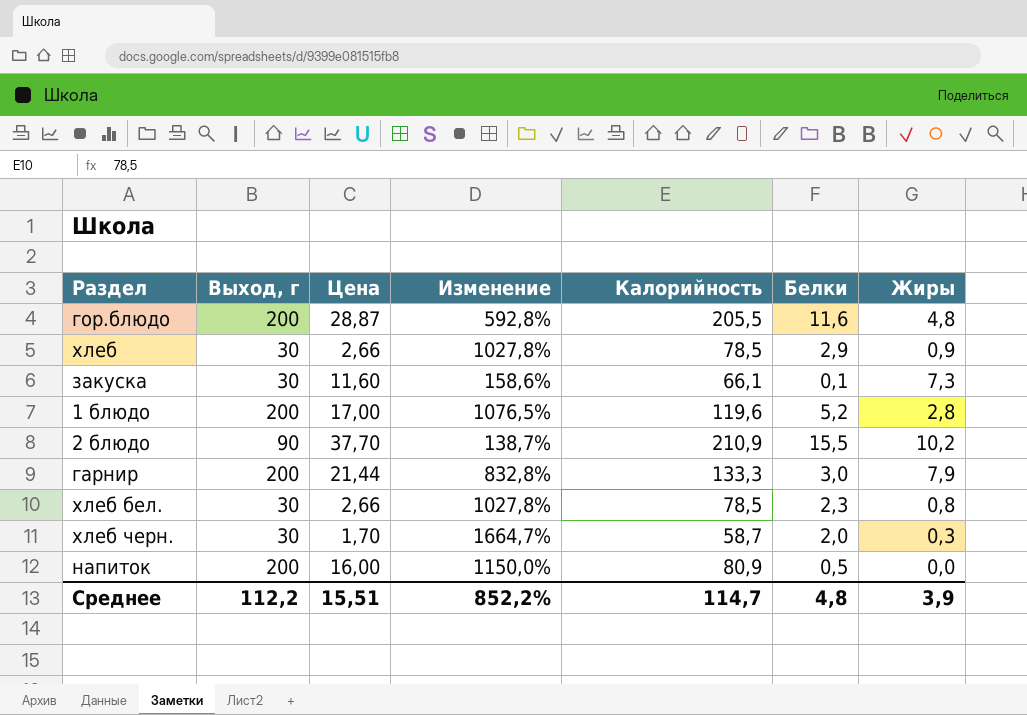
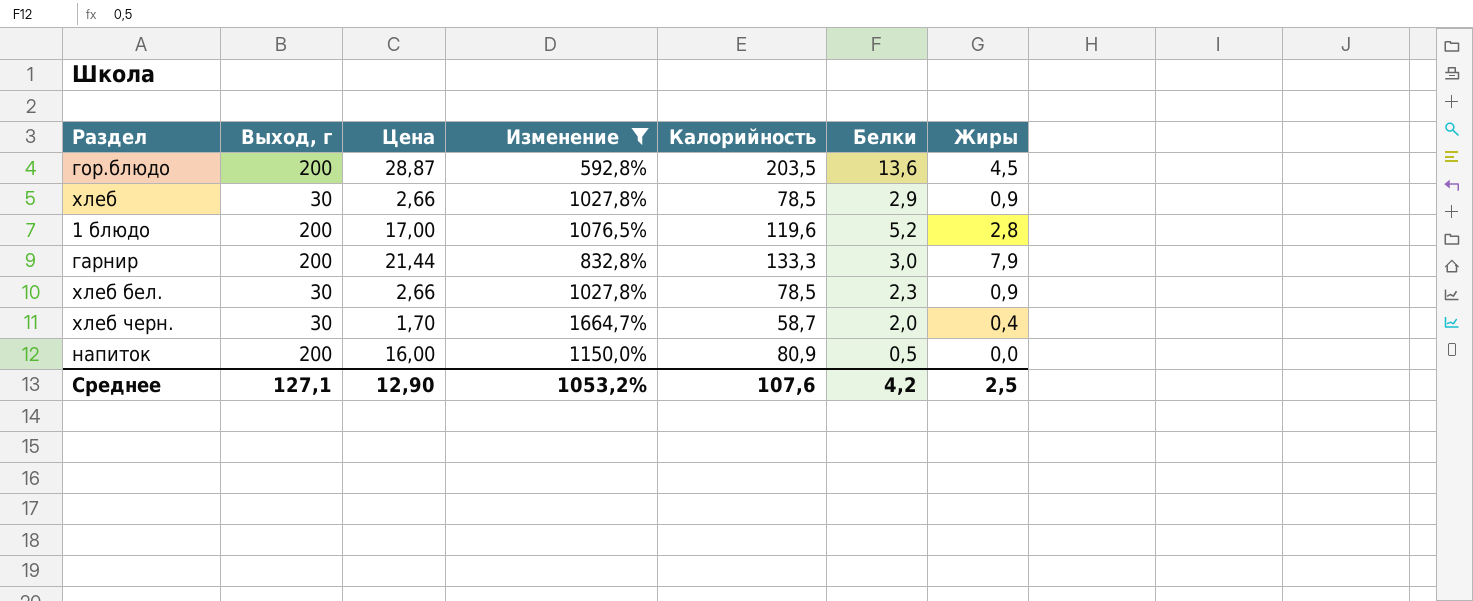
filter: none -> Изменение >= 592,8%
гор.блюдо | Калорийность: 205,5 -> 203,5
гор.блюдо | Белки: 11,6 -> 13,6
гор.блюдо | Жиры: 4,8 -> 4,5
хлеб бел. | Жиры: 0,8 -> 0,9
хлеб черн. | Жиры: 0,3 -> 0,4
Среднее | Выход, г: 112,2 -> 127,1
Среднее | Цена: 15,51 -> 12,90
Среднее | Изменение: 852,2% -> 1053,2%
Среднее | Калорийность: 114,7 -> 107,6
Среднее | Белки: 4,8 -> 4,2
Среднее | Жиры: 3,9 -> 2,5

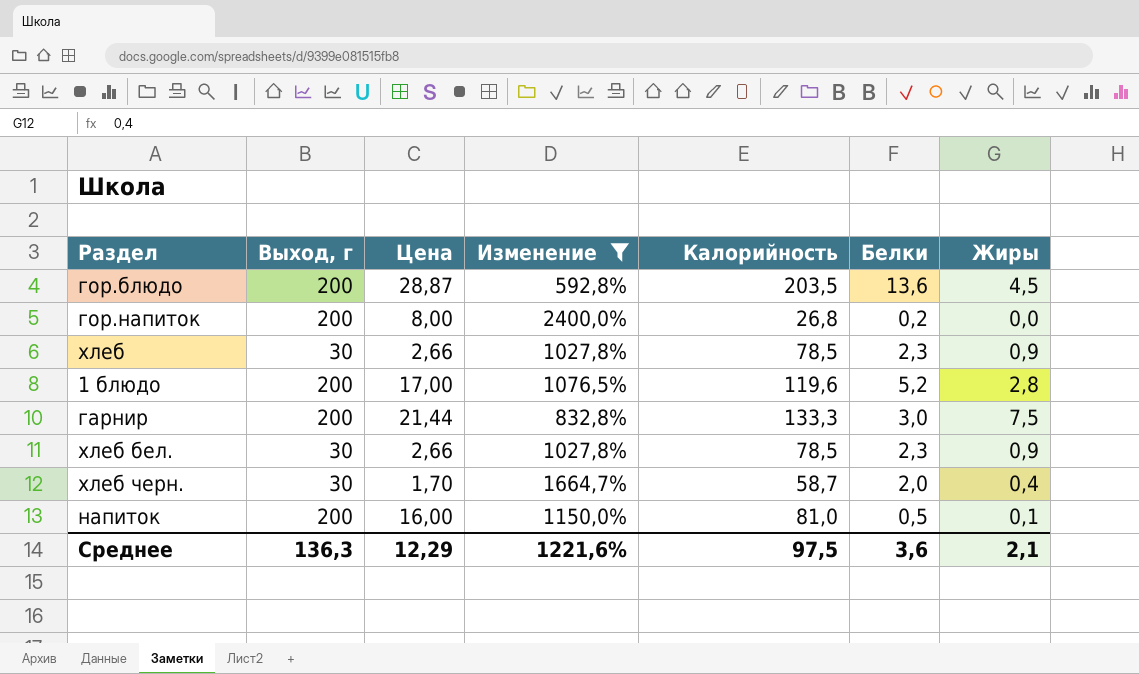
row гор.напиток: none -> 200 | 8,00 | 2400,0% | 26,8 | 0,2 | 0,0
хлеб | Белки: 2,9 -> 2,3
гарнир | Жиры: 7,9 -> 7,5
напиток | Калорийность: 80,9 -> 81,0
напиток | Жиры: 0,0 -> 0,1
Среднее | Выход, г: 127,1 -> 136,3
Среднее | Цена: 12,90 -> 12,29
Среднее | Изменение: 1053,2% -> 1221,6%
Среднее | Калорийность: 107,6 -> 97,5
Среднее | Белки: 4,2 -> 3,6
Среднее | Жиры: 2,5 -> 2,1

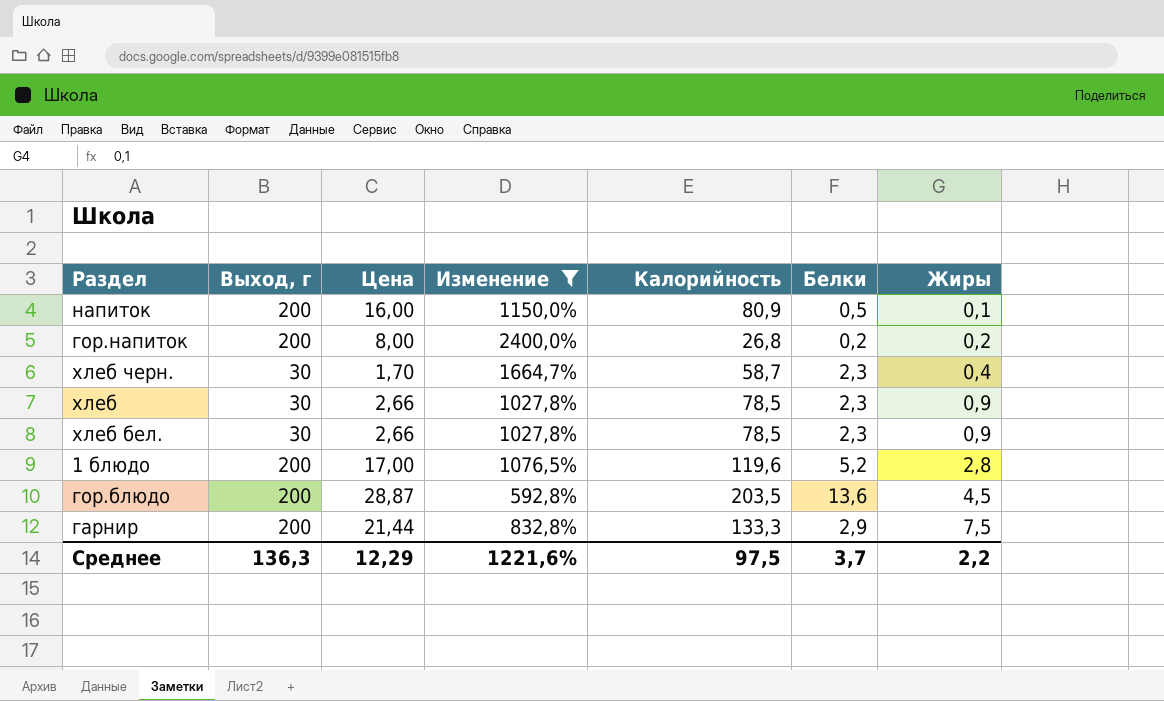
row order: none -> Жиры ascending
напиток | Калорийность: 81,0 -> 80,9
гор.напиток | Жиры: 0,0 -> 0,2
хлеб черн. | Белки: 2,0 -> 2,3
гарнир | Белки: 3,0 -> 2,9
Среднее | Белки: 3,6 -> 3,7
Среднее | Жиры: 2,1 -> 2,2

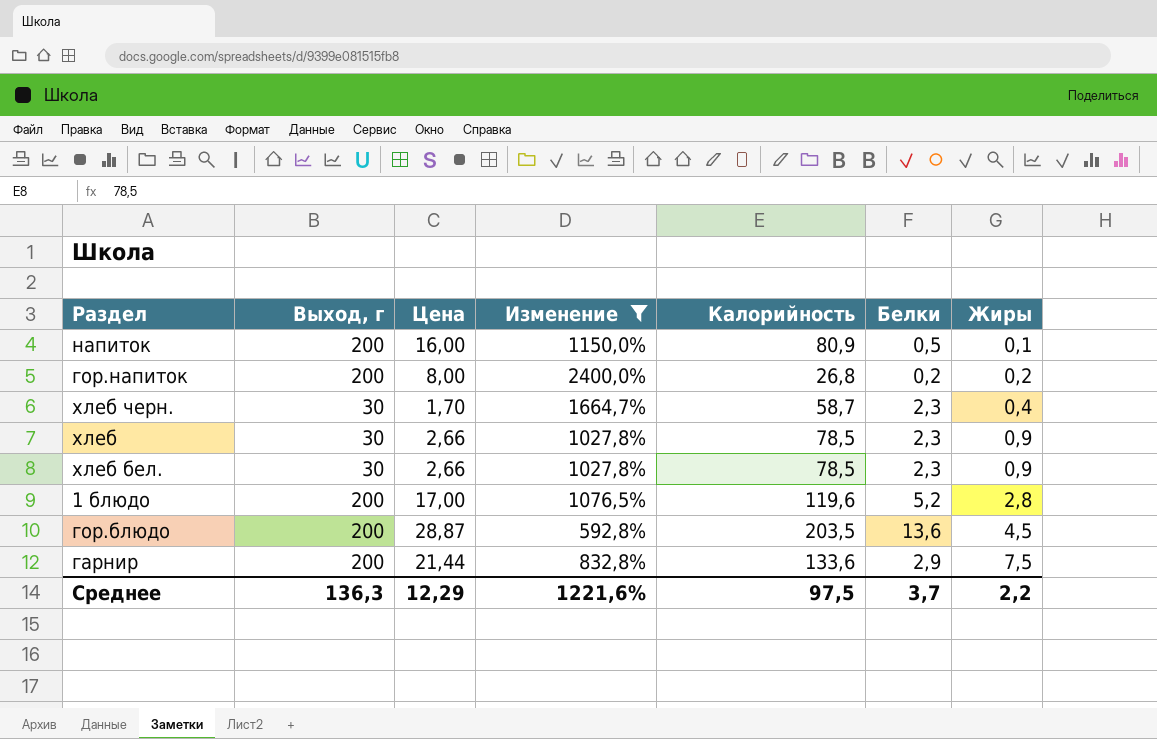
гарнир | Калорийность: 133,3 -> 133,6

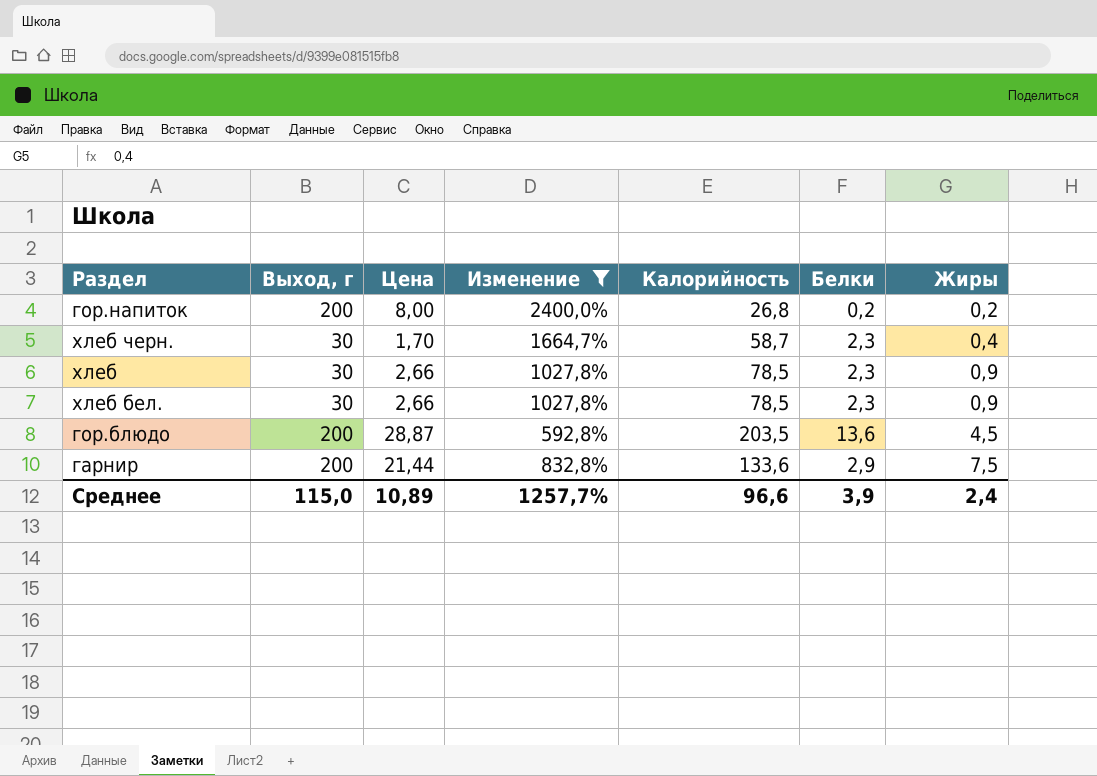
row напиток: 200 | 16,00 | 1150,0% | 80,9 | 0,5 | 0,1 -> none
row 1 блюдо: 200 | 17,00 | 1076,5% | 119,6 | 5,2 | 2,8 -> none
Среднее | Выход, г: 136,3 -> 115,0
Среднее | Цена: 12,29 -> 10,89
Среднее | Изменение: 1221,6% -> 1257,7%
Среднее | Калорийность: 97,5 -> 96,6
Среднее | Белки: 3,7 -> 3,9
Среднее | Жиры: 2,2 -> 2,4

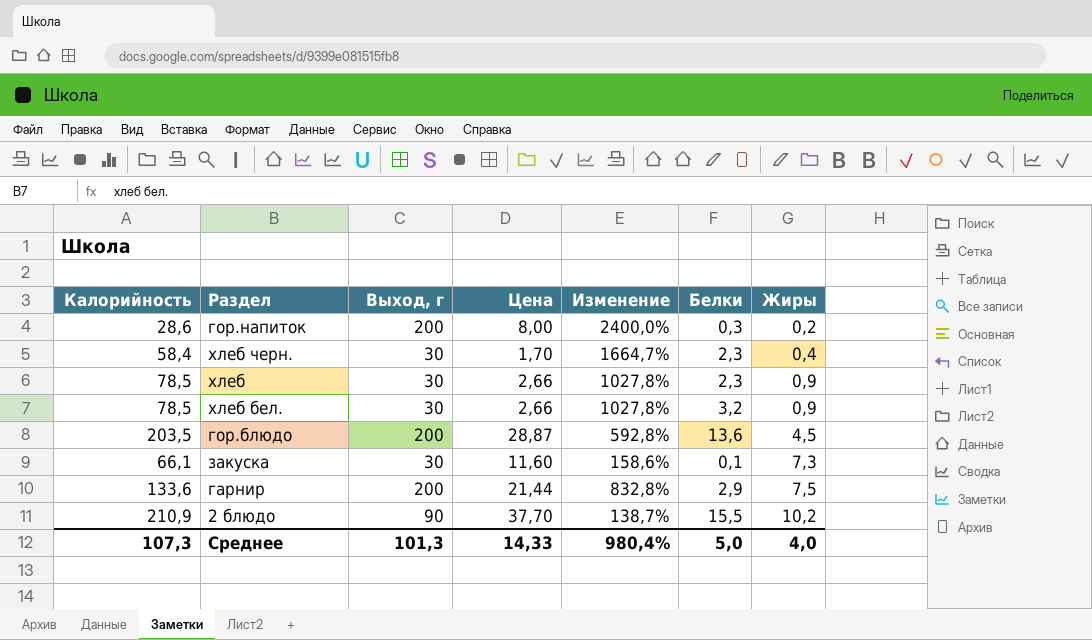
filter: Изменение >= 592,8% -> none
column Калорийность | position: 5 -> 1
гор.напиток | Калорийность: 26,8 -> 28,6
гор.напиток | Белки: 0,2 -> 0,3
хлеб черн. | Калорийность: 58,7 -> 58,4
хлеб бел. | Белки: 2,3 -> 3,2
Среднее | Калорийность: 96,6 -> 107,3
Среднее | Выход, г: 115,0 -> 101,3
Среднее | Цена: 10,89 -> 14,33
Среднее | Изменение: 1257,7% -> 980,4%
Среднее | Белки: 3,9 -> 5,0
Среднее | Жиры: 2,4 -> 4,0

